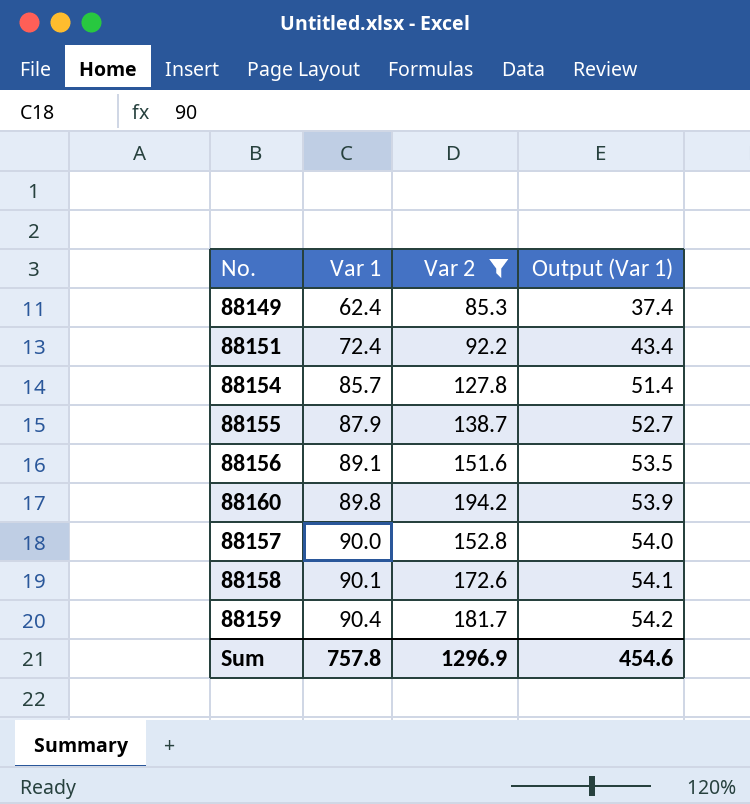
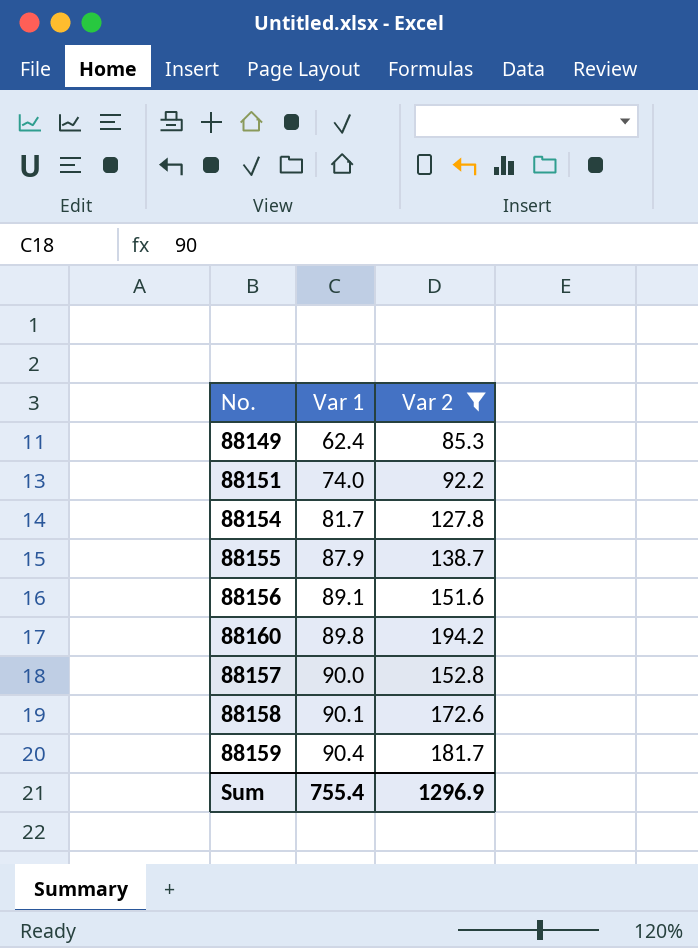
column Output (Var 1) | formula: [Var 1] * 0.6 -> none
88151 | Var 1: 72.4 -> 74.0
88154 | Var 1: 85.7 -> 81.7
Sum | Var 1: 757.8 -> 755.4

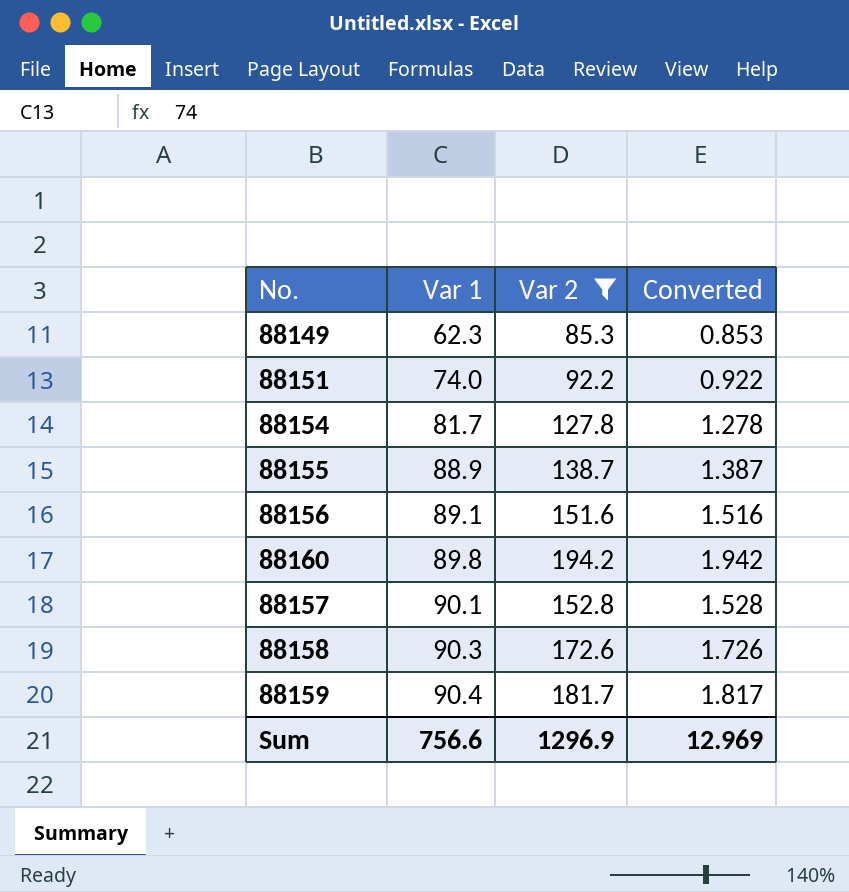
column Converted | formula: none -> [Var 2] * 0.01
88149 | Var 1: 62.4 -> 62.3
88155 | Var 1: 87.9 -> 88.9
88157 | Var 1: 90.0 -> 90.1
88158 | Var 1: 90.1 -> 90.3
Sum | Var 1: 755.4 -> 756.6

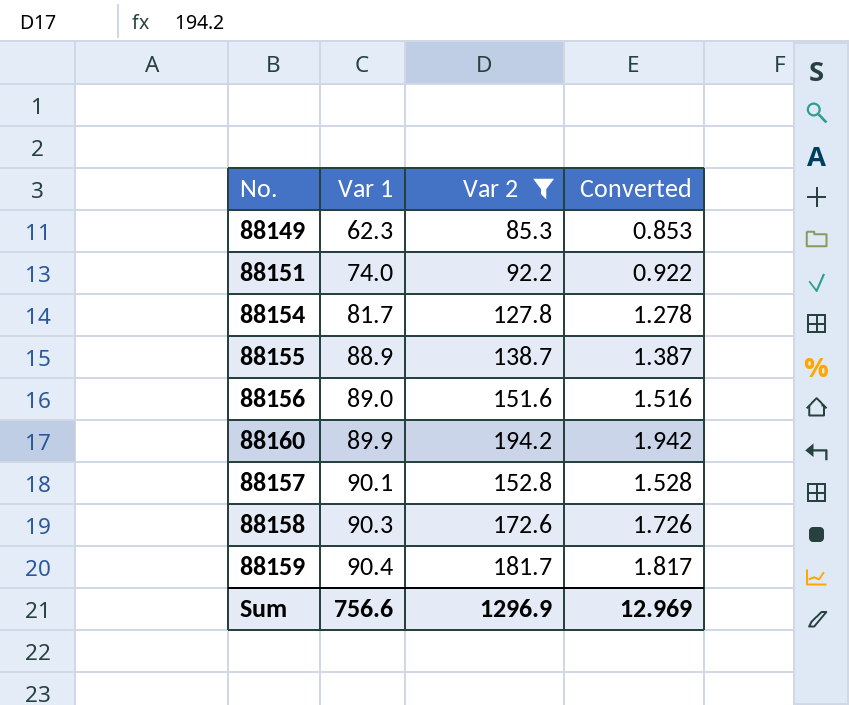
88156 | Var 1: 89.1 -> 89.0
88160 | Var 1: 89.8 -> 89.9

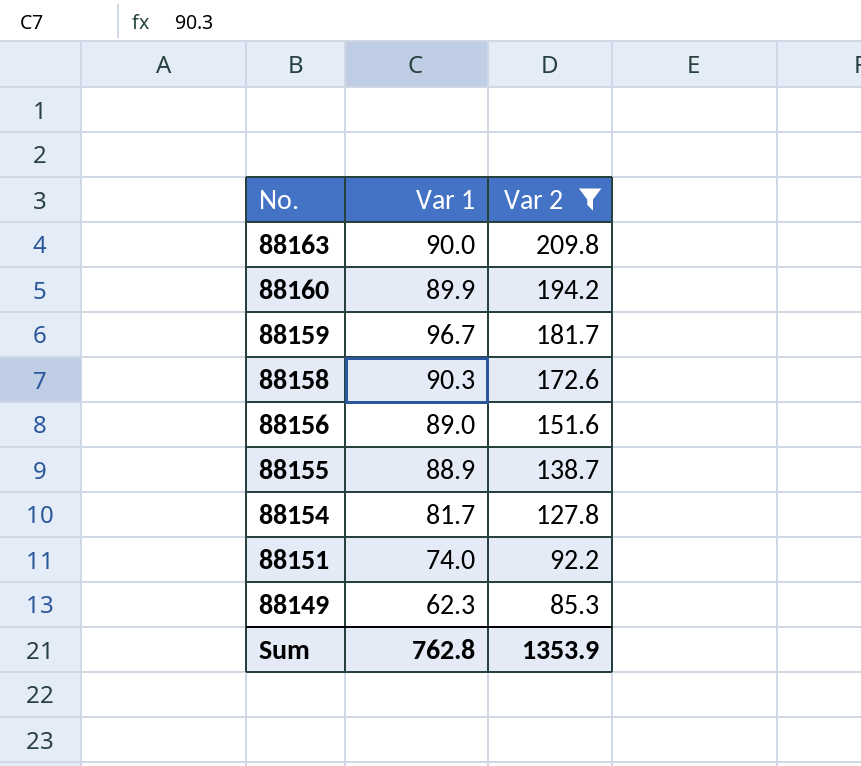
row order: Var 1 ascending -> No. descending
column Converted | formula: [Var 2] * 0.01 -> none
row 88157: 90.1 | 152.8 | 1.528 -> none
row 88163: none -> 90.0 | 209.8
88159 | Var 1: 90.4 -> 96.7
Sum | Var 1: 756.6 -> 762.8
Sum | Var 2: 1296.9 -> 1353.9

